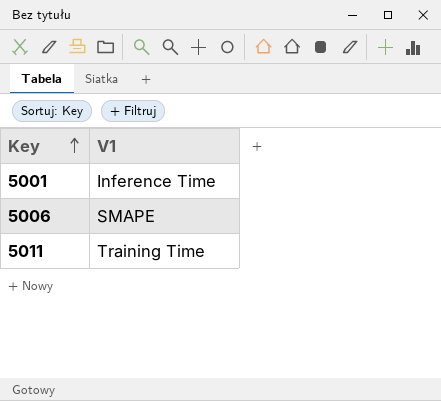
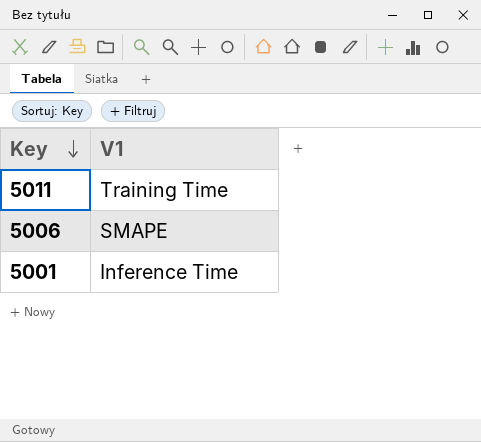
row order: Key ascending -> Key descending

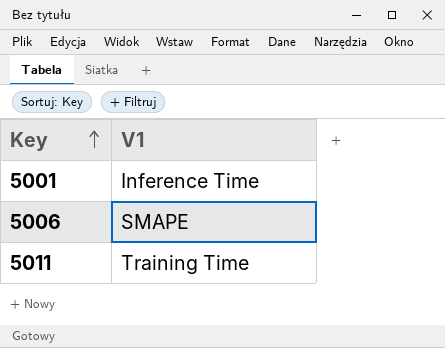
row order: Key descending -> Key ascending

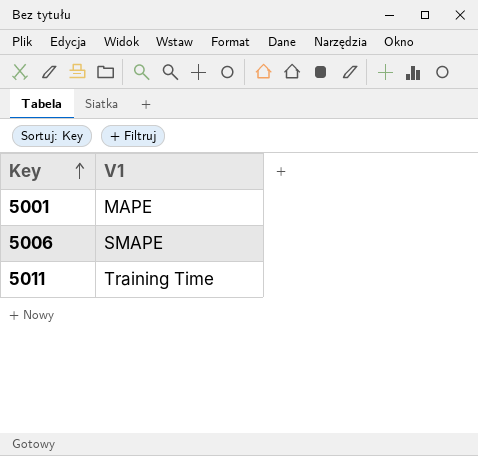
5001 | V1: Inference Time -> MAPE

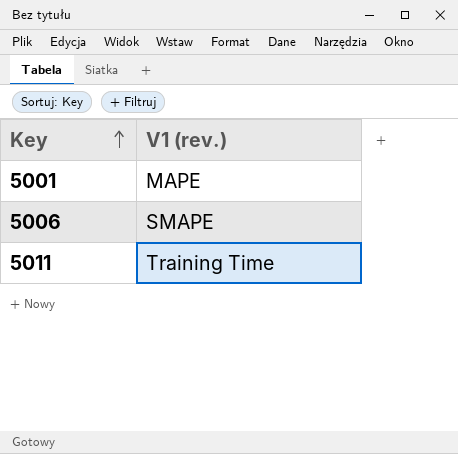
column name: V1 -> V1 (rev.)

